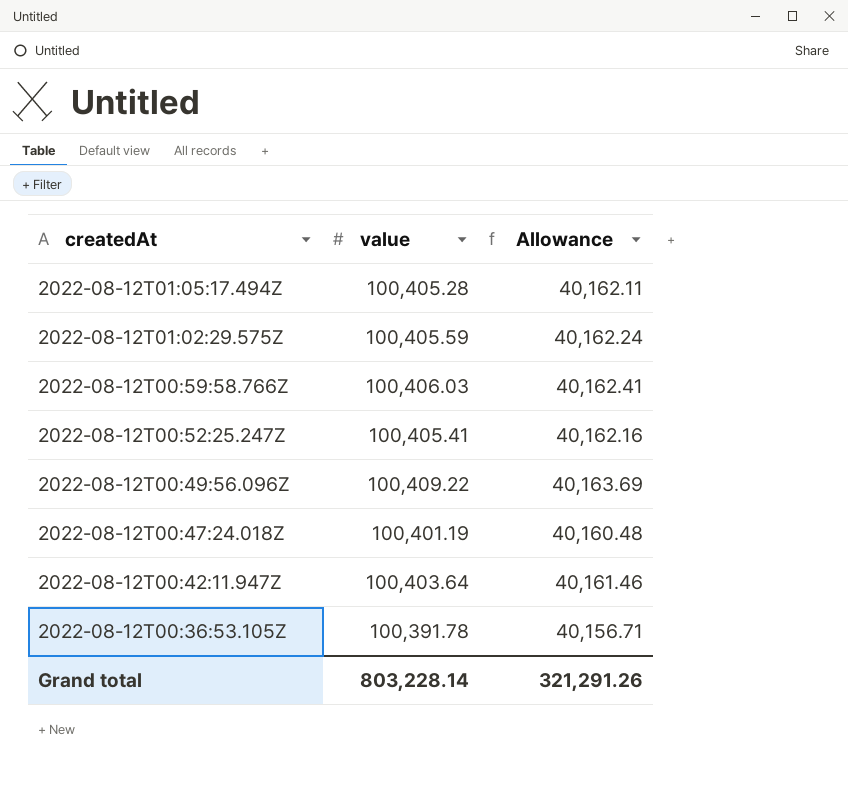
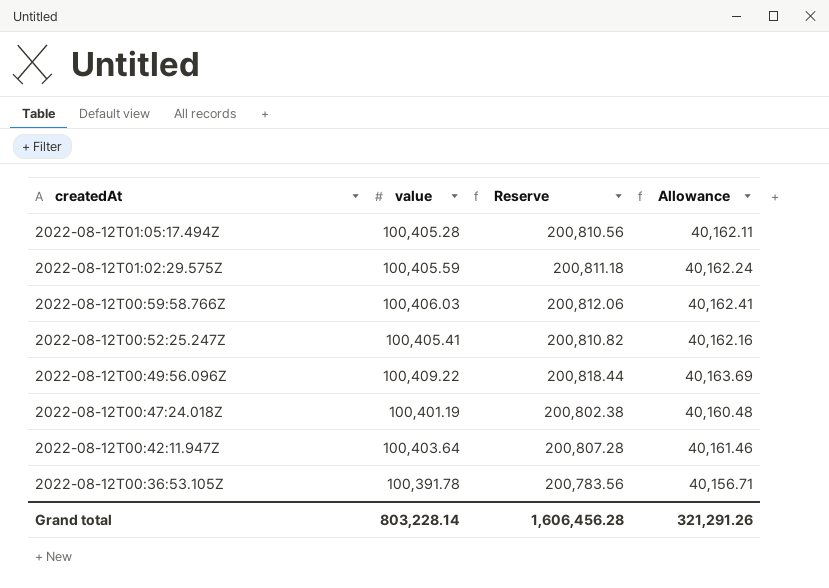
column Reserve | formula: none -> [value] * 2

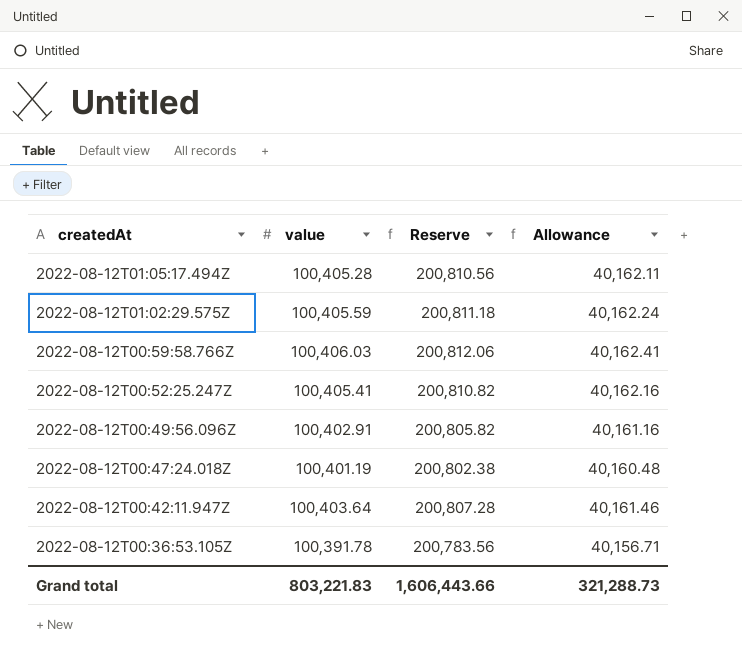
2022-08-12T00:49:56.096Z | value: 100,409.22 -> 100,402.91
2022-08-12T00:49:56.096Z | Reserve: 200,818.44 -> 200,805.82
2022-08-12T00:49:56.096Z | Allowance: 40,163.69 -> 40,161.16
Grand total | value: 803,228.14 -> 803,221.83
Grand total | Reserve: 1,606,456.28 -> 1,606,443.66
Grand total | Allowance: 321,291.26 -> 321,288.73

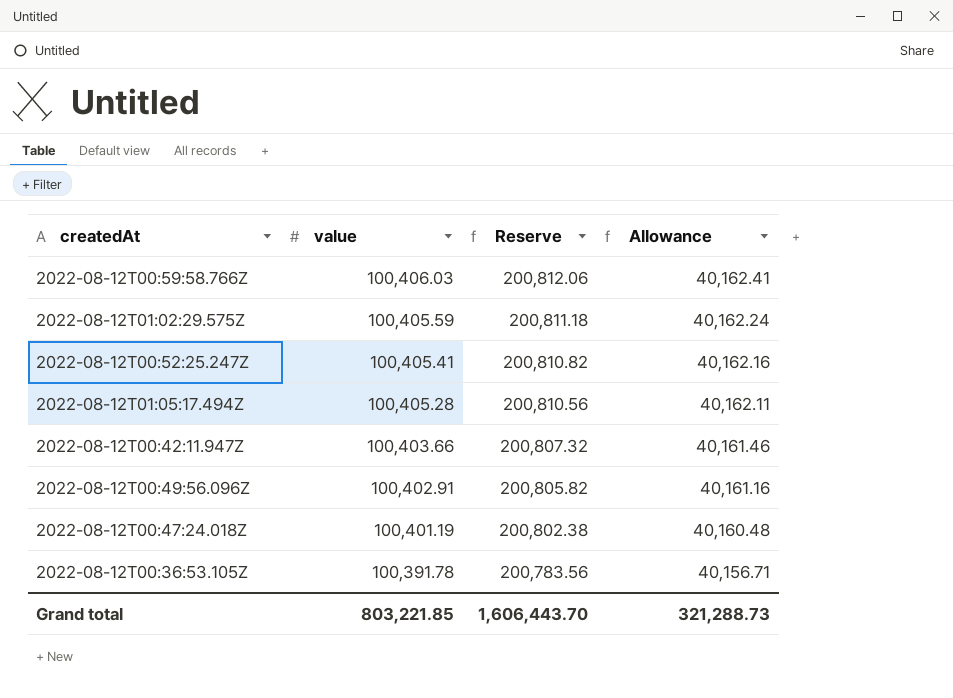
row order: createdAt descending -> value descending
2022-08-12T00:42:11.947Z | value: 100,403.64 -> 100,403.66
2022-08-12T00:42:11.947Z | Reserve: 200,807.28 -> 200,807.32
Grand total | value: 803,221.83 -> 803,221.85
Grand total | Reserve: 1,606,443.66 -> 1,606,443.70

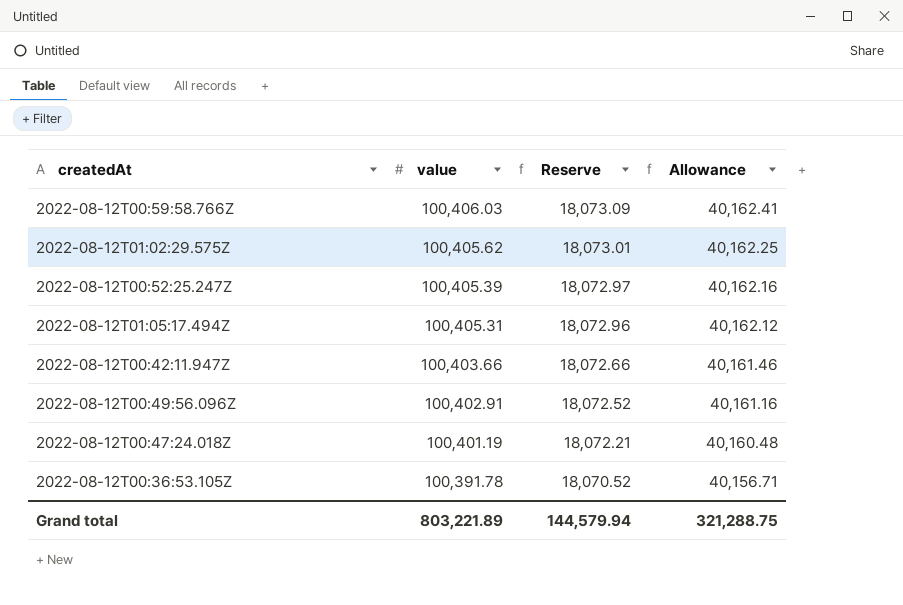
column Reserve | formula: [value] * 2 -> [value] * 0.18
2022-08-12T01:02:29.575Z | value: 100,405.59 -> 100,405.62
2022-08-12T01:02:29.575Z | Allowance: 40,162.24 -> 40,162.25
2022-08-12T00:52:25.247Z | value: 100,405.41 -> 100,405.39
2022-08-12T01:05:17.494Z | value: 100,405.28 -> 100,405.31
2022-08-12T01:05:17.494Z | Allowance: 40,162.11 -> 40,162.12
Grand total | value: 803,221.85 -> 803,221.89
Grand total | Reserve: 1,606,443.70 -> 144,579.94
Grand total | Allowance: 321,288.73 -> 321,288.75

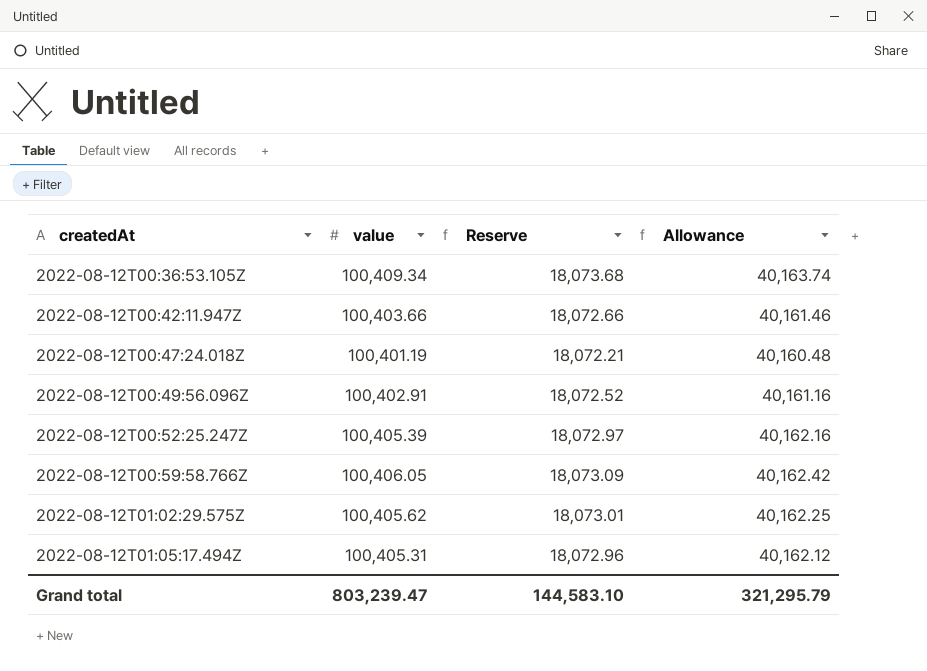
row order: value descending -> createdAt ascending
2022-08-12T00:36:53.105Z | value: 100,391.78 -> 100,409.34
2022-08-12T00:36:53.105Z | Reserve: 18,070.52 -> 18,073.68
2022-08-12T00:36:53.105Z | Allowance: 40,156.71 -> 40,163.74
2022-08-12T00:59:58.766Z | value: 100,406.03 -> 100,406.05
2022-08-12T00:59:58.766Z | Allowance: 40,162.41 -> 40,162.42
Grand total | value: 803,221.89 -> 803,239.47
Grand total | Reserve: 144,579.94 -> 144,583.10
Grand total | Allowance: 321,288.75 -> 321,295.79

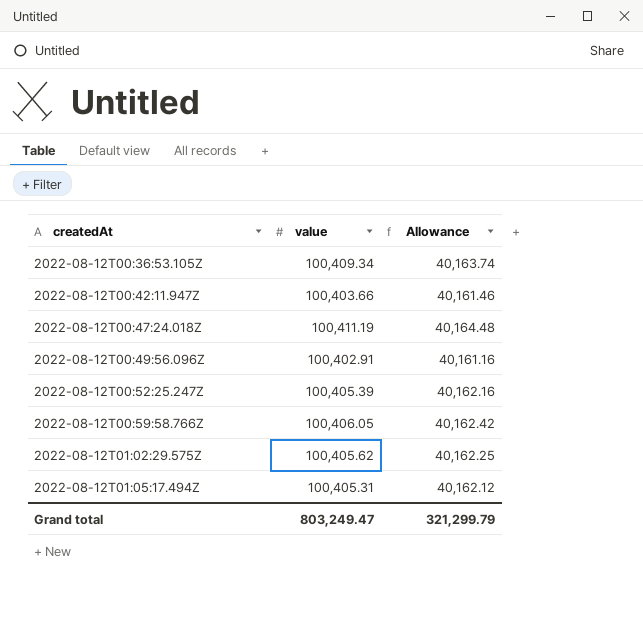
column Reserve | formula: [value] * 0.18 -> none
2022-08-12T00:47:24.018Z | value: 100,401.19 -> 100,411.19
2022-08-12T00:47:24.018Z | Allowance: 40,160.48 -> 40,164.48
Grand total | value: 803,239.47 -> 803,249.47
Grand total | Allowance: 321,295.79 -> 321,299.79

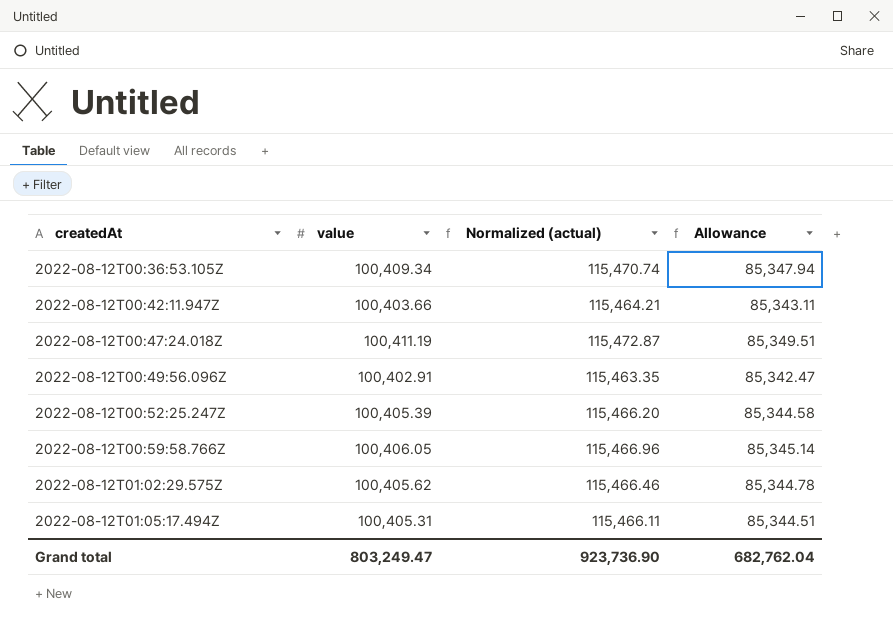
column Normalized (actual) | formula: none -> [value] * 1.15
column Allowance | formula: [value] * 0.4 -> [value] * 0.85
Grand total | Allowance: 321,299.79 -> 682,762.04

